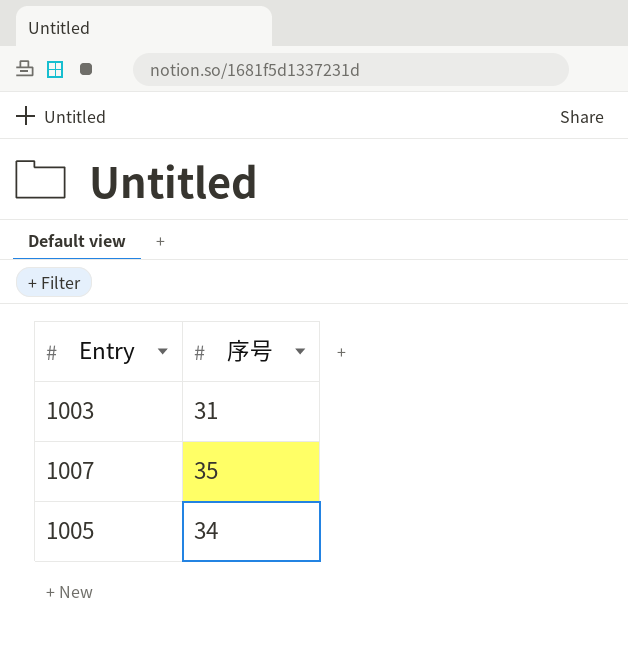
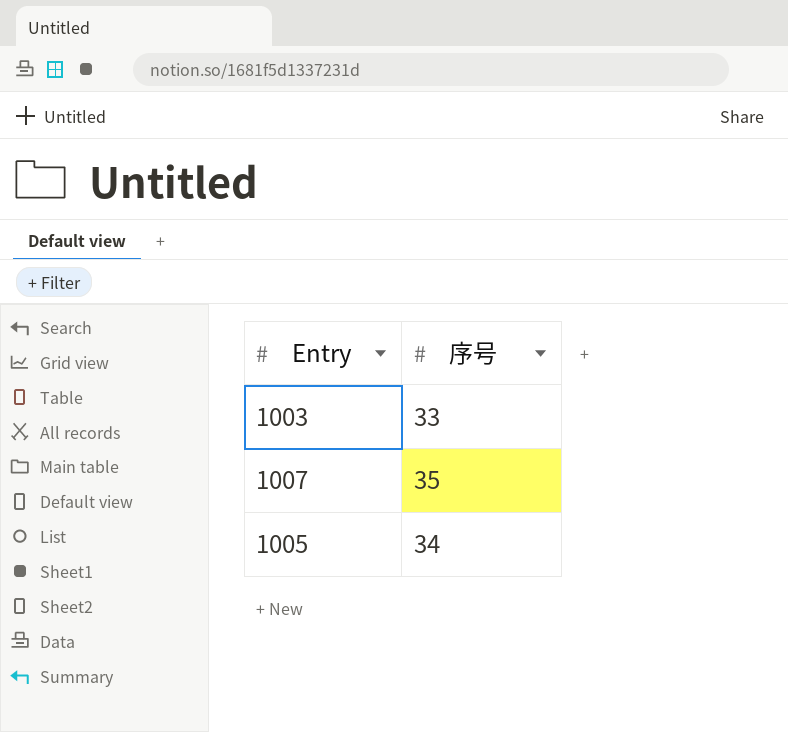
1003 | 序号: 31 -> 33

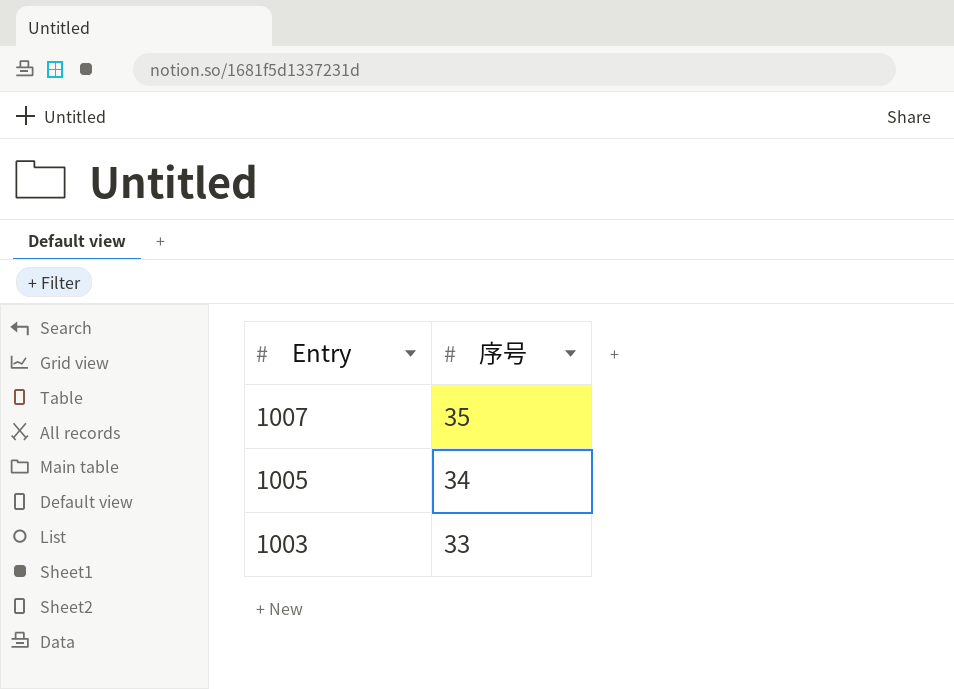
row order: none -> Entry descending

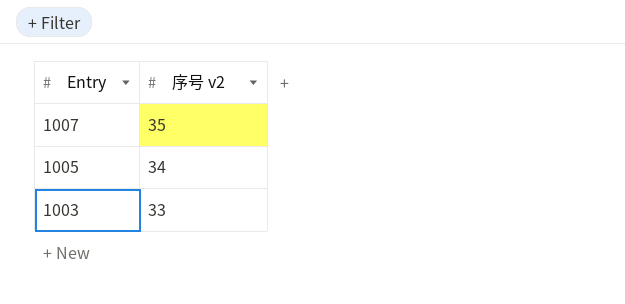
column name: 序号 -> 序号 v2

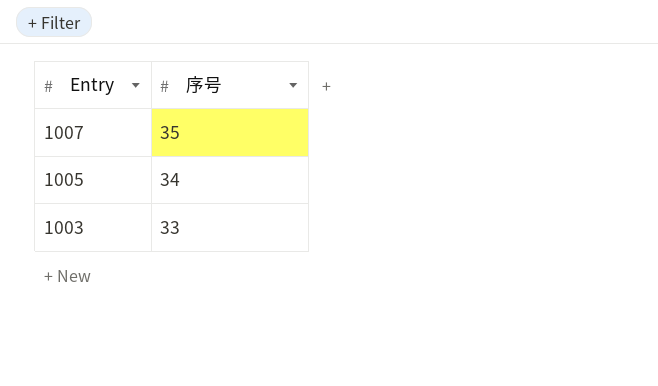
column name: 序号 v2 -> 序号

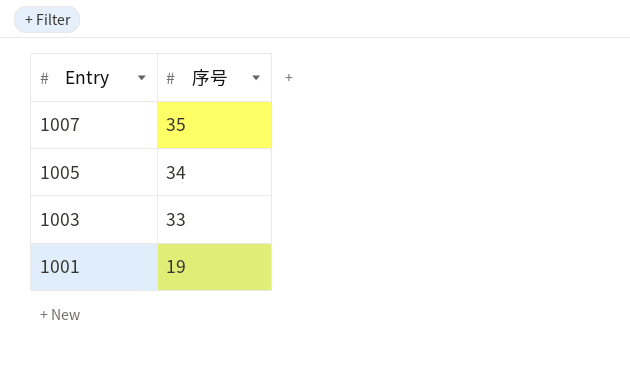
row 1001: none -> 19

